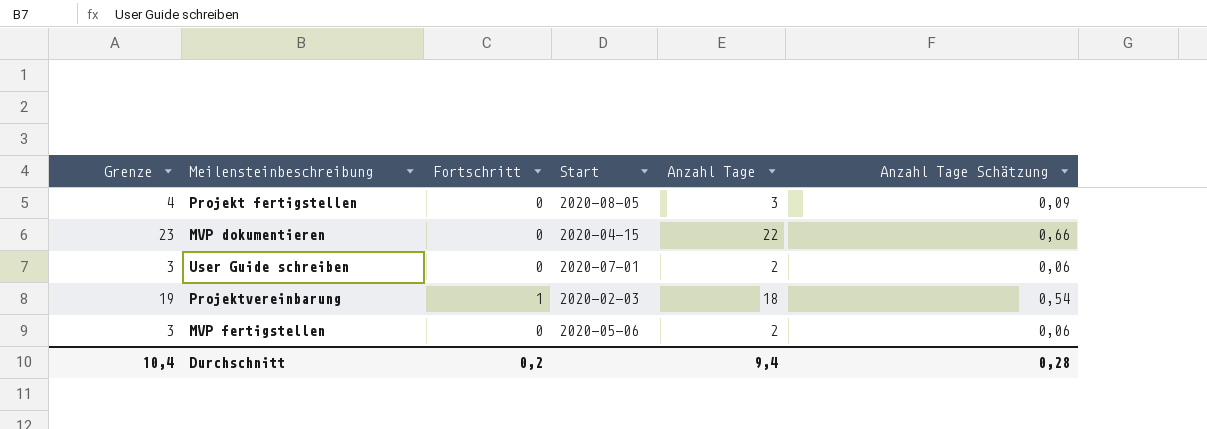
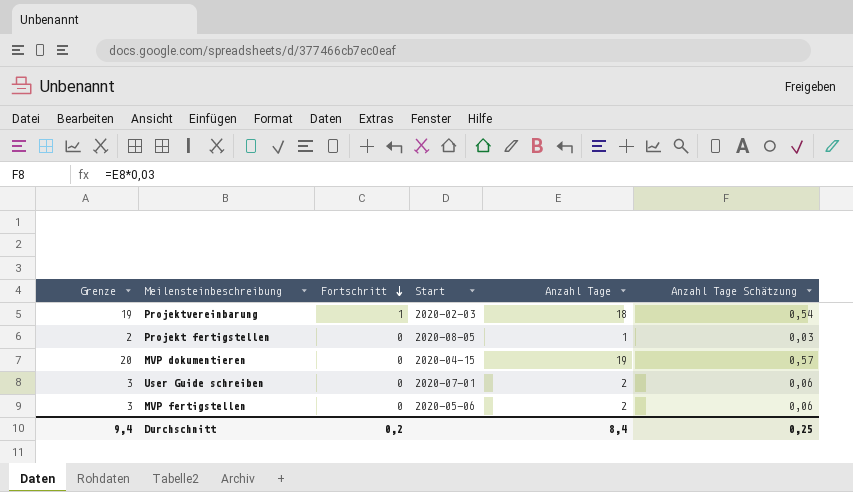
row order: none -> Fortschritt descending
Projekt fertigstellen | Grenze: 4 -> 2
Projekt fertigstellen | Anzahl Tage: 3 -> 1
Projekt fertigstellen | Anzahl Tage Schätzung: 0,09 -> 0,03
MVP dokumentieren | Grenze: 23 -> 20
MVP dokumentieren | Anzahl Tage: 22 -> 19
MVP dokumentieren | Anzahl Tage Schätzung: 0,66 -> 0,57
Durchschnitt | Grenze: 10,4 -> 9,4
Durchschnitt | Anzahl Tage: 9,4 -> 8,4
Durchschnitt | Anzahl Tage Schätzung: 0,28 -> 0,25

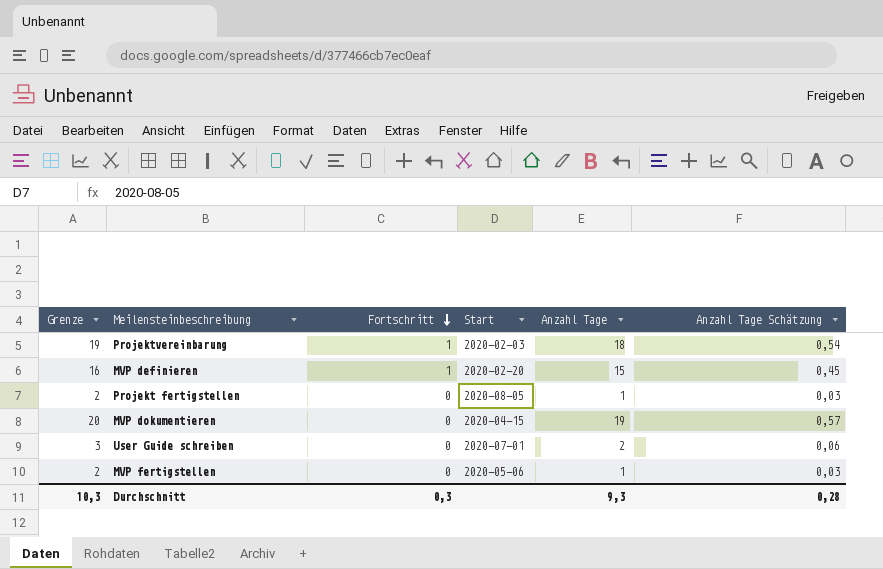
row MVP definieren: none -> 16 | 1 | 2020-02-20 | 15 | 0,45
MVP fertigstellen | Grenze: 3 -> 2
MVP fertigstellen | Anzahl Tage: 2 -> 1
MVP fertigstellen | Anzahl Tage Schätzung: 0,06 -> 0,03
Durchschnitt | Grenze: 9,4 -> 10,3
Durchschnitt | Fortschritt: 0,2 -> 0,3
Durchschnitt | Anzahl Tage: 8,4 -> 9,3
Durchschnitt | Anzahl Tage Schätzung: 0,25 -> 0,28

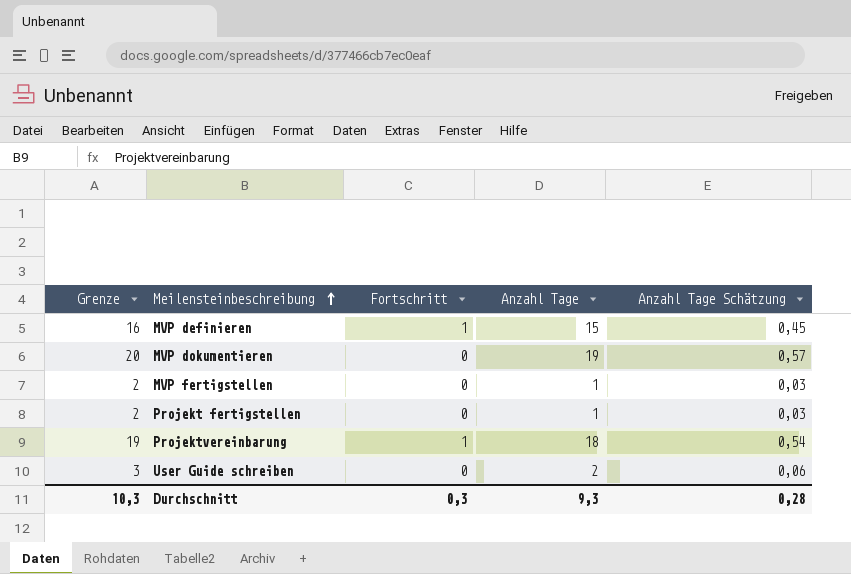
row order: Fortschritt descending -> Meilensteinbeschreibung ascending
column Start | position: 4 -> none

